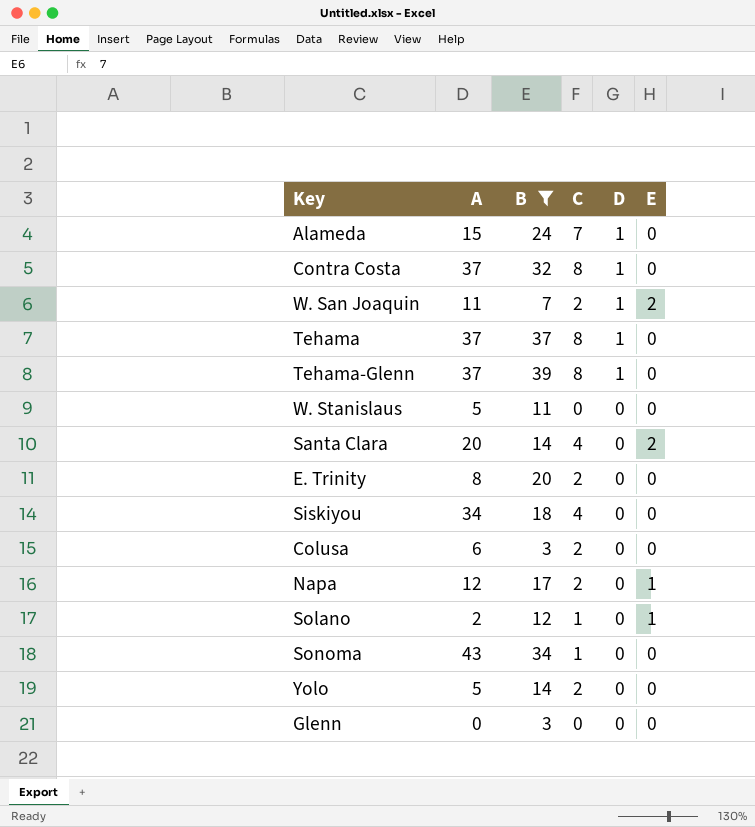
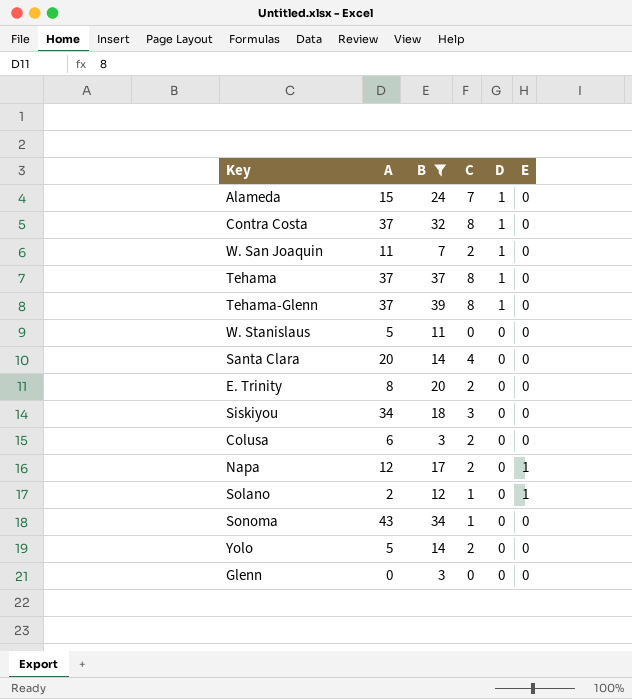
W. San Joaquin | E: 2 -> 0
Santa Clara | E: 2 -> 0
Siskiyou | C: 4 -> 3

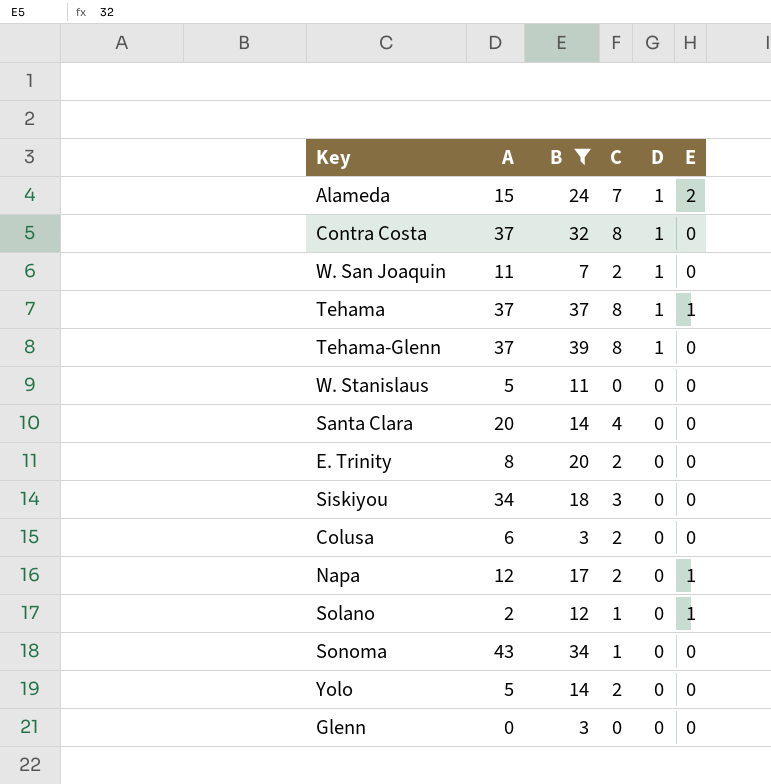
Alameda | E: 0 -> 2
Tehama | E: 0 -> 1

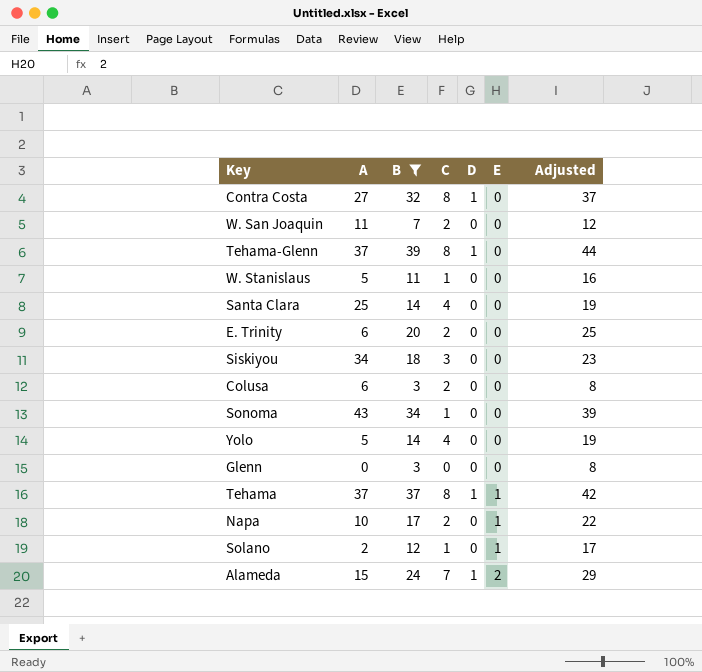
row order: D descending -> E ascending
column Adjusted | formula: none -> [B] + 5
Contra Costa | A: 37 -> 27
W. San Joaquin | D: 1 -> 0
W. Stanislaus | C: 0 -> 1
Santa Clara | A: 20 -> 25
E. Trinity | A: 8 -> 6
Yolo | C: 2 -> 4
Napa | A: 12 -> 10

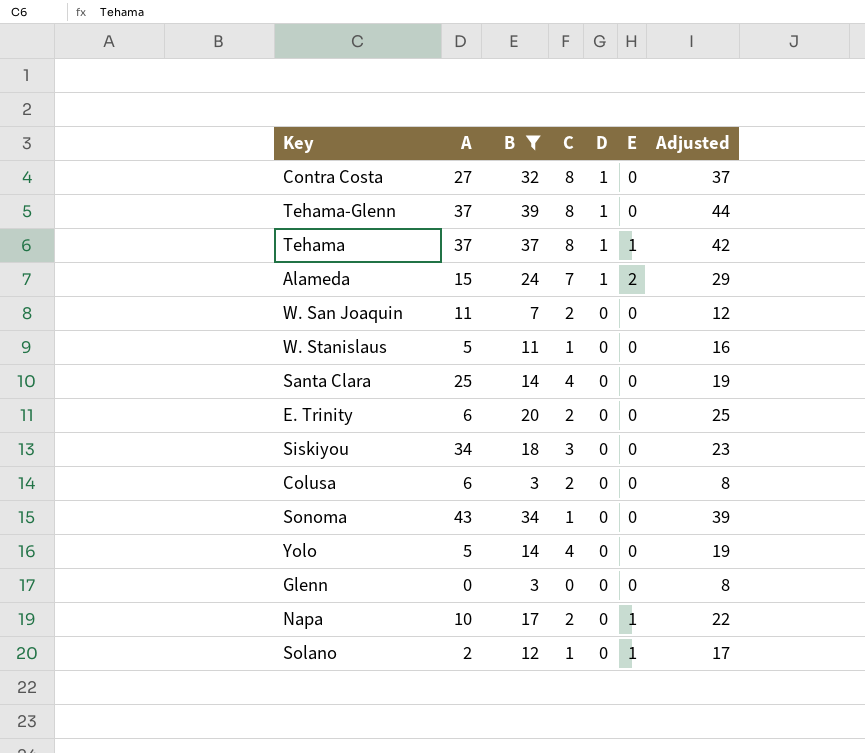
row order: E ascending -> D descending

